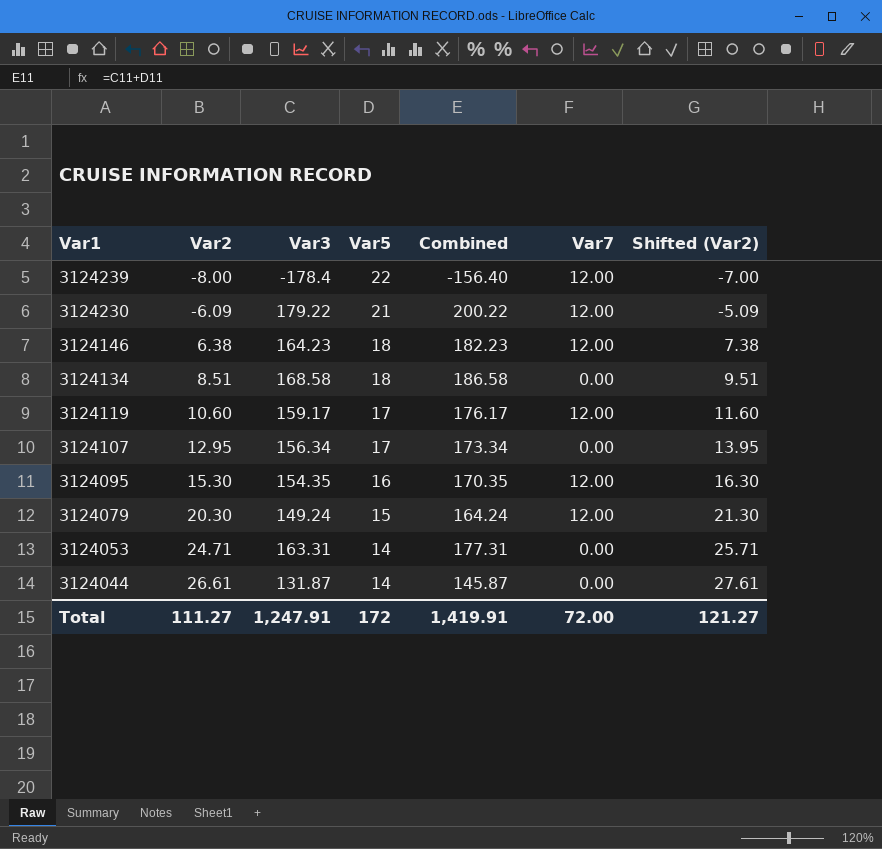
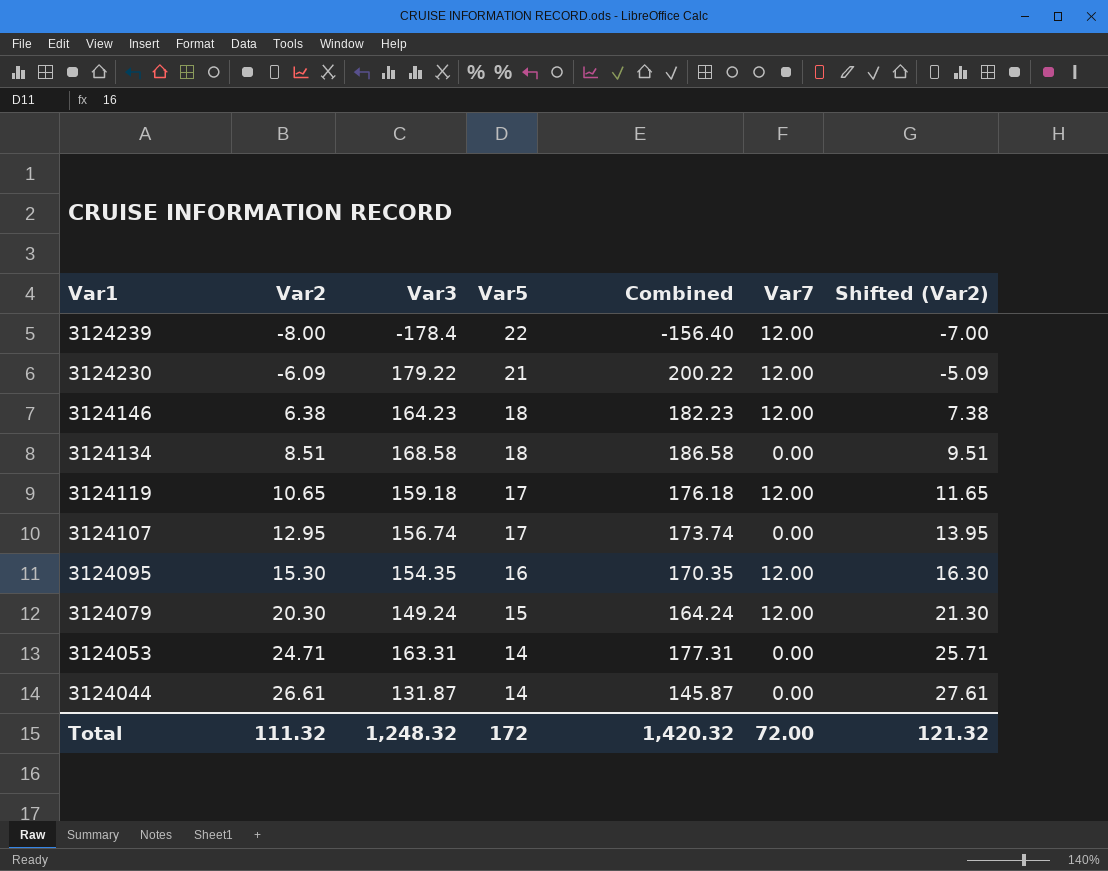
3124119 | Var2: 10.60 -> 10.65
3124119 | Var3: 159.17 -> 159.18
3124119 | Combined: 176.17 -> 176.18
3124119 | Shifted (Var2): 11.60 -> 11.65
3124107 | Var3: 156.34 -> 156.74
3124107 | Combined: 173.34 -> 173.74
Total | Var2: 111.27 -> 111.32
Total | Var3: 1,247.91 -> 1,248.32
Total | Combined: 1,419.91 -> 1,420.32
Total | Shifted (Var2): 121.27 -> 121.32

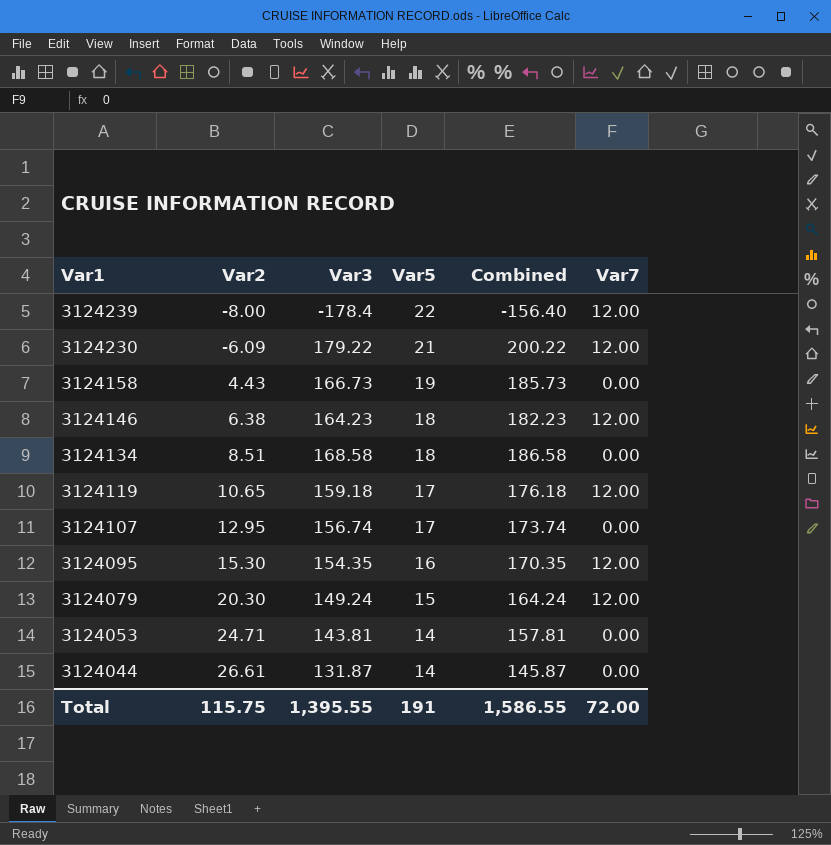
column Shifted (Var2) | formula: [Var2] + 1 -> none
row 3124158: none -> 4.43 | 166.73 | 19 | 185.73 | 0.00
3124053 | Var3: 163.31 -> 143.81
3124053 | Combined: 177.31 -> 157.81
Total | Var2: 111.32 -> 115.75
Total | Var3: 1,248.32 -> 1,395.55
Total | Var5: 172 -> 191
Total | Combined: 1,420.32 -> 1,586.55

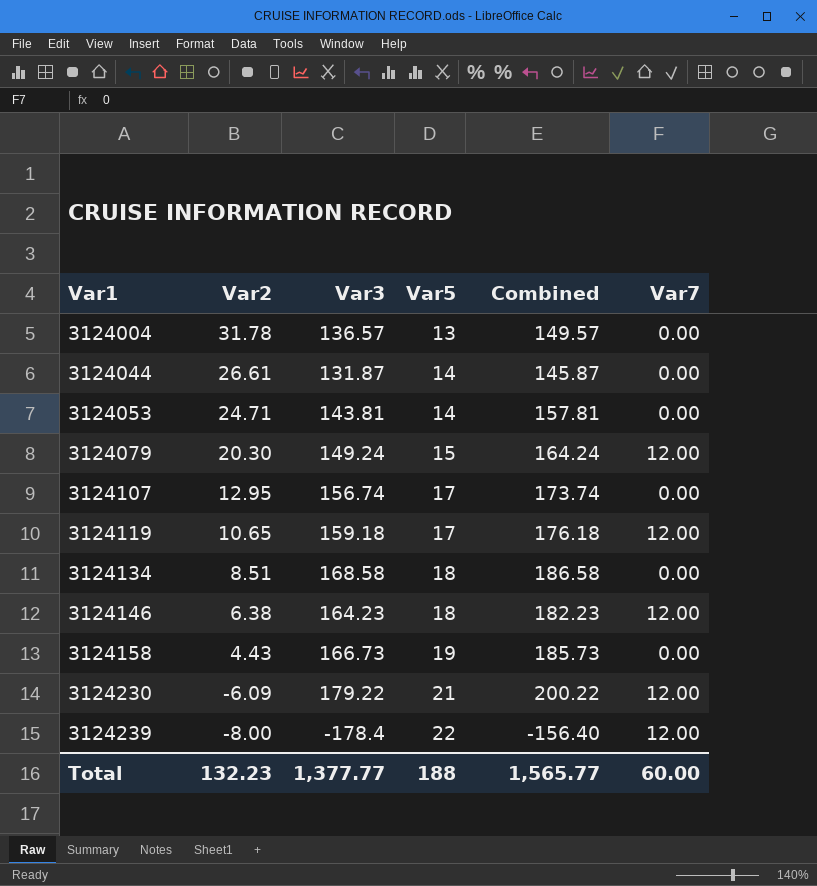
row order: Var1 descending -> Var1 ascending
row 3124095: 15.30 | 154.35 | 16 | 170.35 | 12.00 -> none
row 3124004: none -> 31.78 | 136.57 | 13 | 149.57 | 0.00
Total | Var2: 115.75 -> 132.23
Total | Var3: 1,395.55 -> 1,377.77
Total | Var5: 191 -> 188
Total | Combined: 1,586.55 -> 1,565.77
Total | Var7: 72.00 -> 60.00

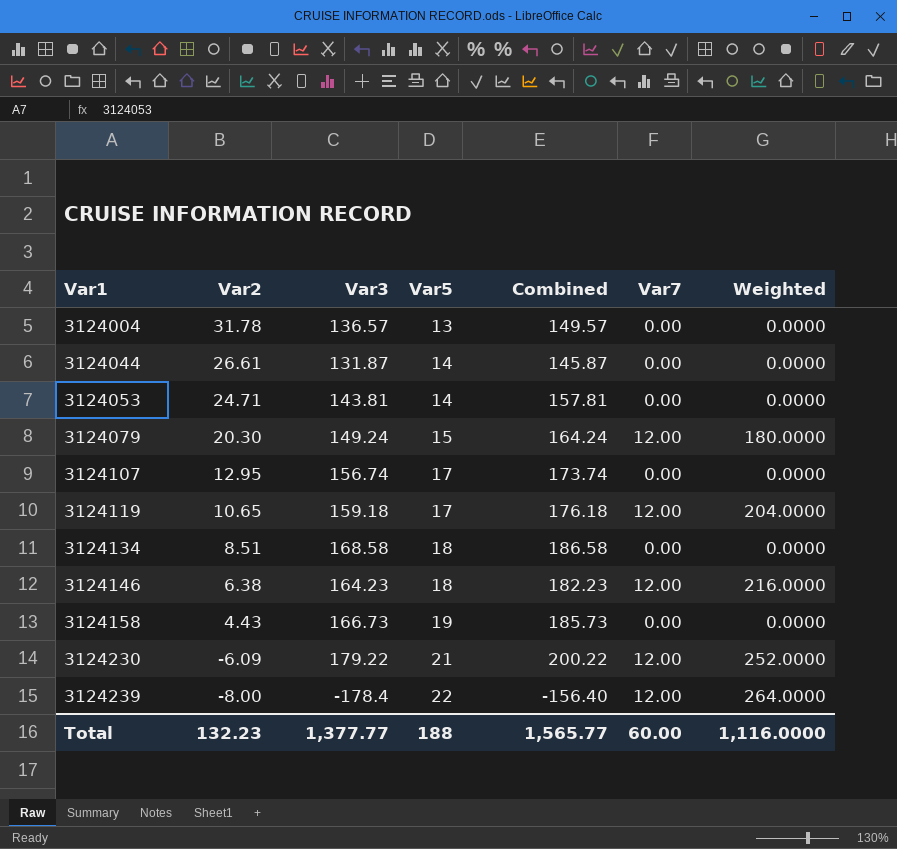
column Weighted | formula: none -> [Var5] * [Var7]

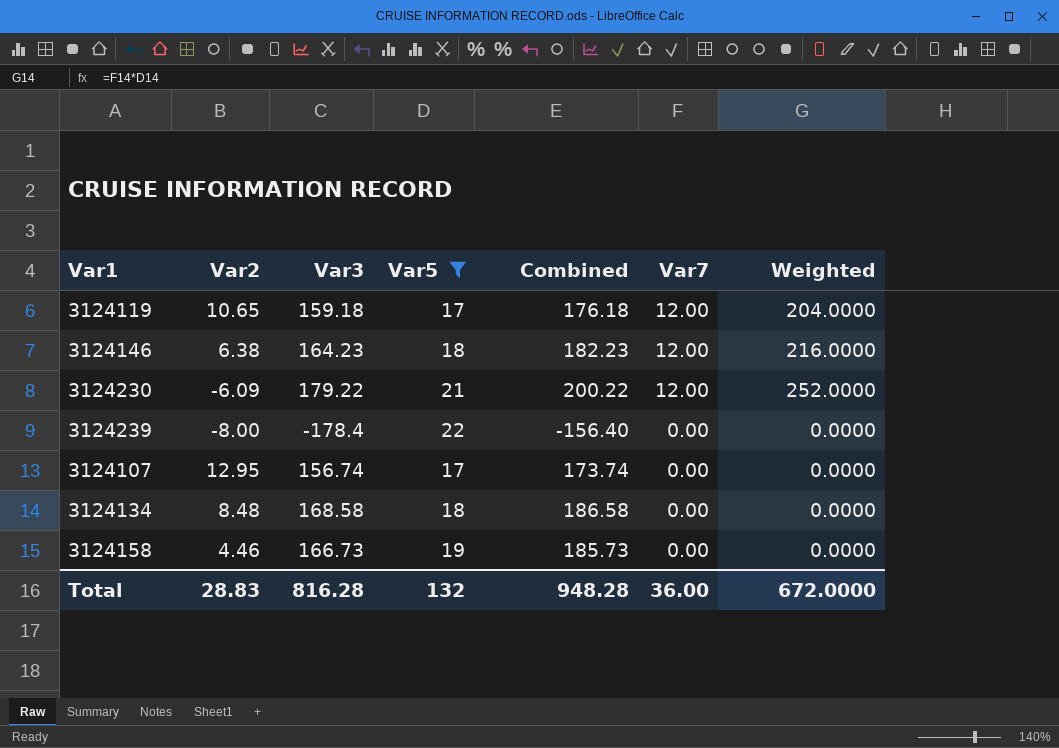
filter: none -> Var5 >= 17
row order: Var1 ascending -> Var7 descending
3124239 | Var7: 12.00 -> 0.00
3124239 | Weighted: 264.0000 -> 0.0000
3124134 | Var2: 8.51 -> 8.48
3124158 | Var2: 4.43 -> 4.46
Total | Var2: 132.23 -> 28.83
Total | Var3: 1,377.77 -> 816.28
Total | Var5: 188 -> 132
Total | Combined: 1,565.77 -> 948.28
Total | Var7: 60.00 -> 36.00
Total | Weighted: 1,116.0000 -> 672.0000

